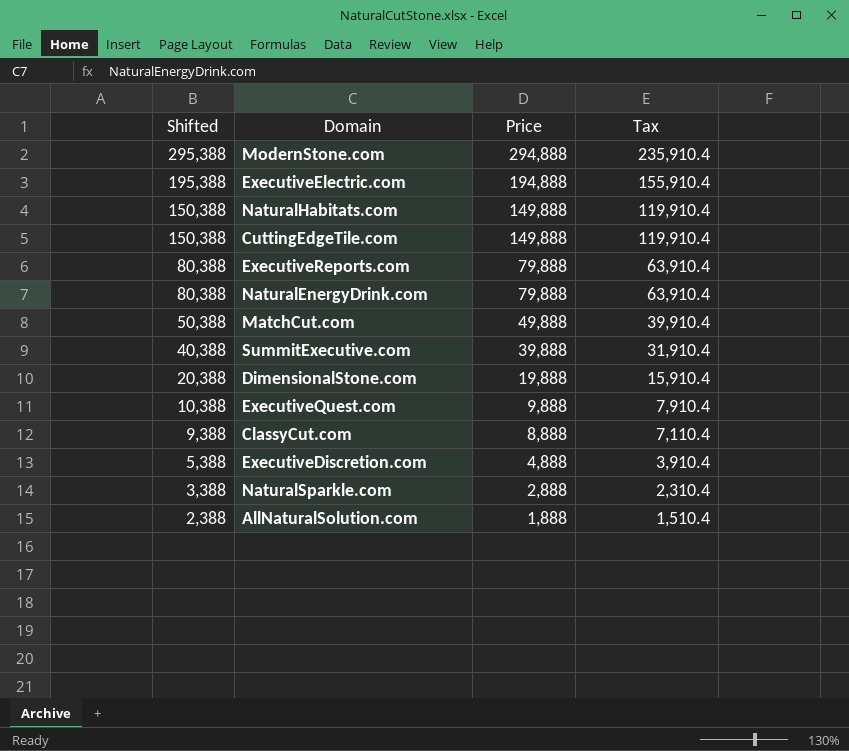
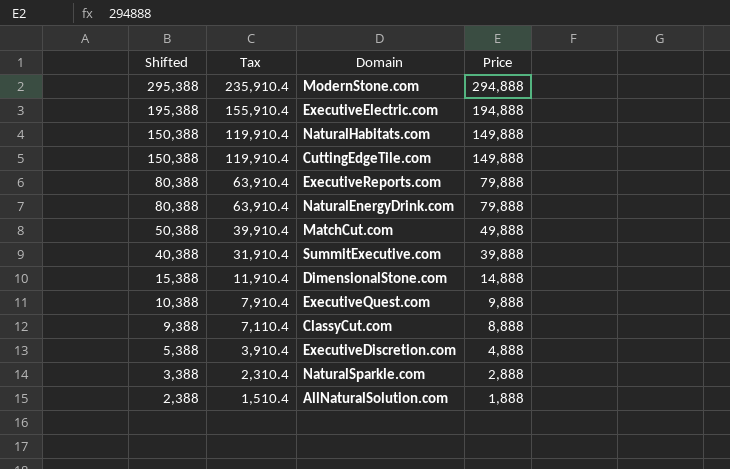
column Tax | position: 4 -> 2
DimensionalStone.com | Shifted: 20,388 -> 15,388
DimensionalStone.com | Tax: 15,910.4 -> 11,910.4
DimensionalStone.com | Price: 19,888 -> 14,888

